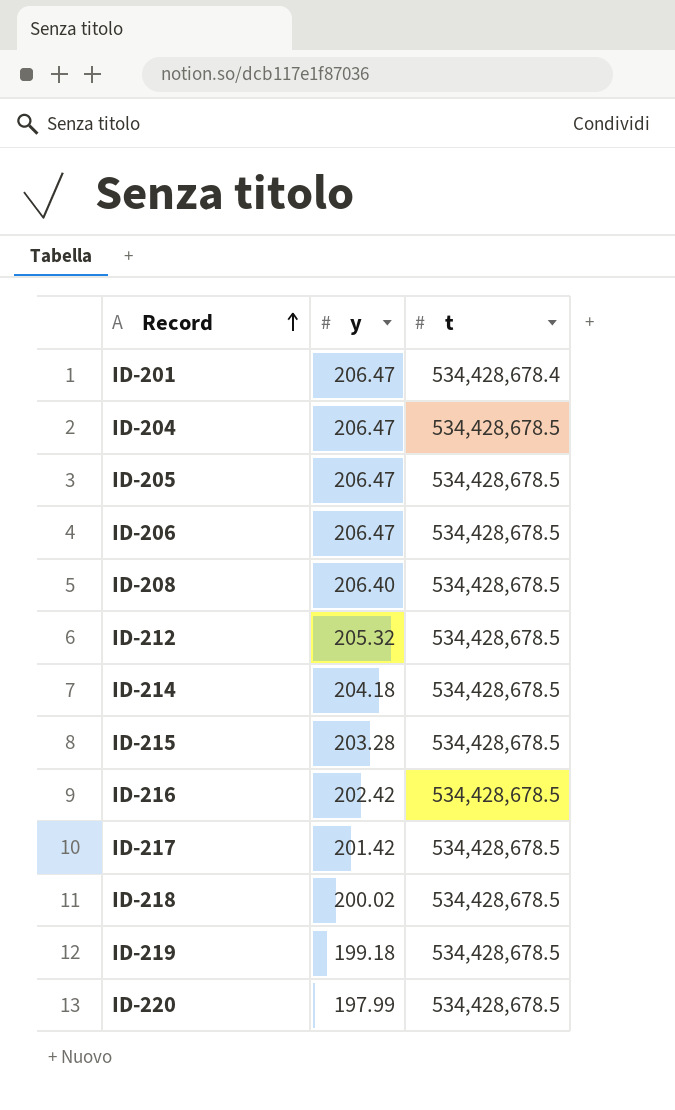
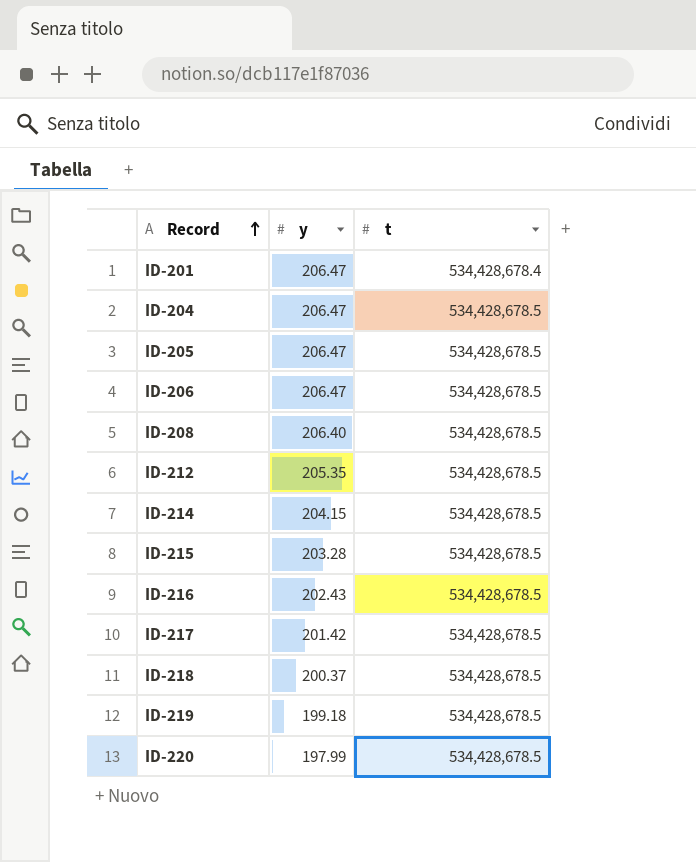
ID-212 | y: 205.32 -> 205.35
ID-214 | y: 204.18 -> 204.15
ID-216 | y: 202.42 -> 202.43
ID-218 | y: 200.02 -> 200.37

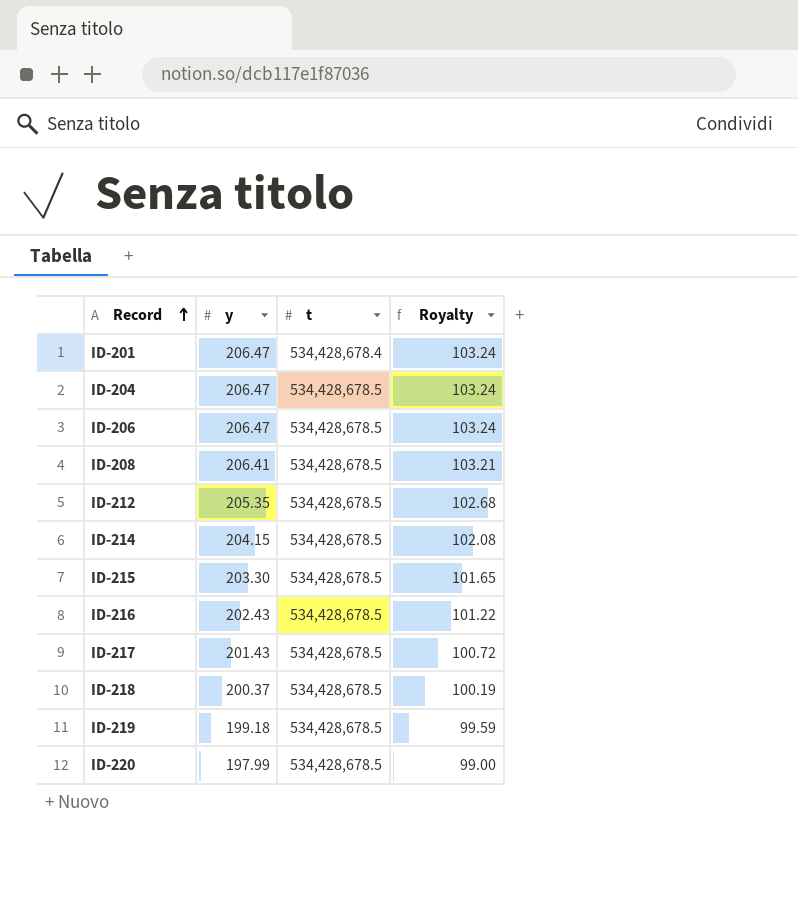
column Royalty | formula: none -> [y] * 0.5
row ID-205: 206.47 | 534,428,678.5 -> none
ID-208 | y: 206.40 -> 206.41
ID-215 | y: 203.28 -> 203.30
ID-217 | y: 201.42 -> 201.43

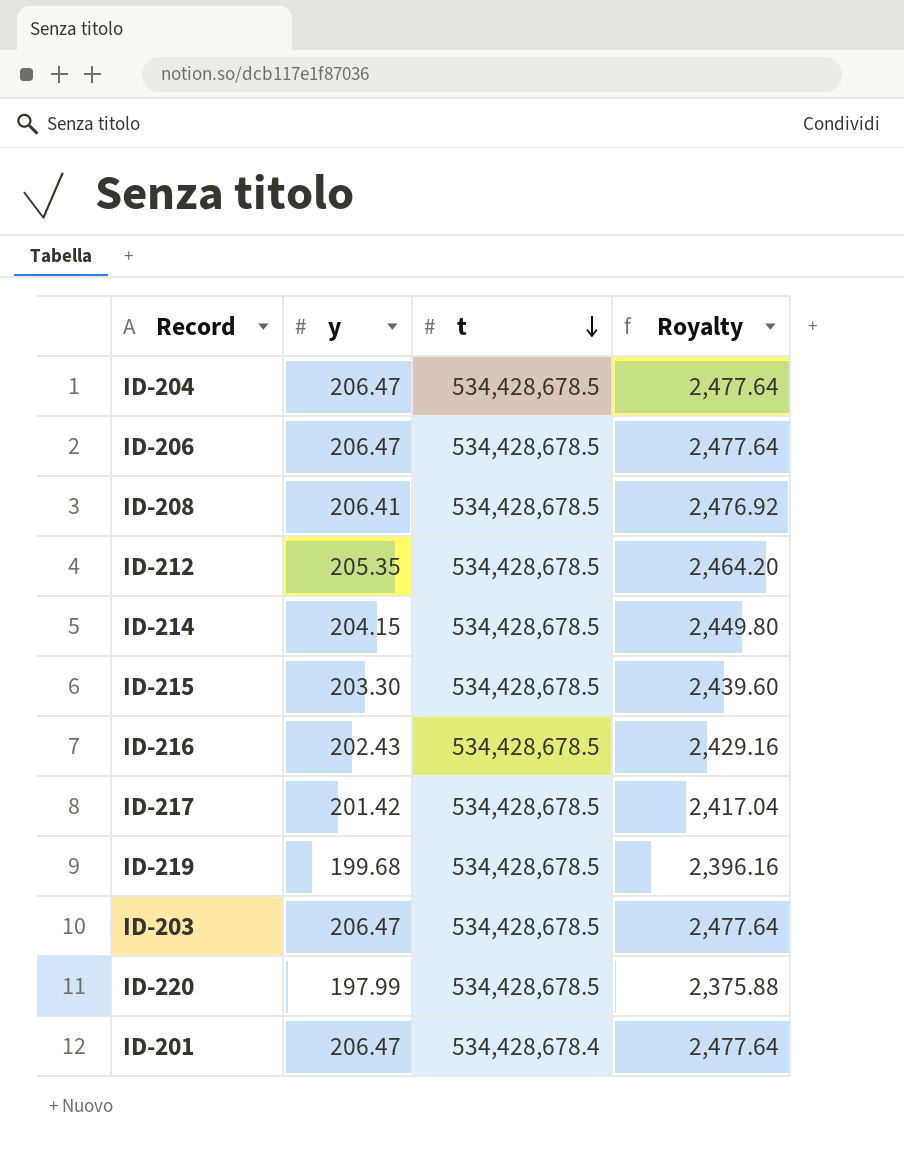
row order: Record ascending -> t descending
column Royalty | formula: [y] * 0.5 -> [y] * 12
row ID-218: 200.37 | 534,428,678.5 | 100.19 -> none
ID-217 | y: 201.43 -> 201.42
ID-219 | y: 199.18 -> 199.68
row ID-203: none -> 206.47 | 534,428,678.5 | 2,477.64

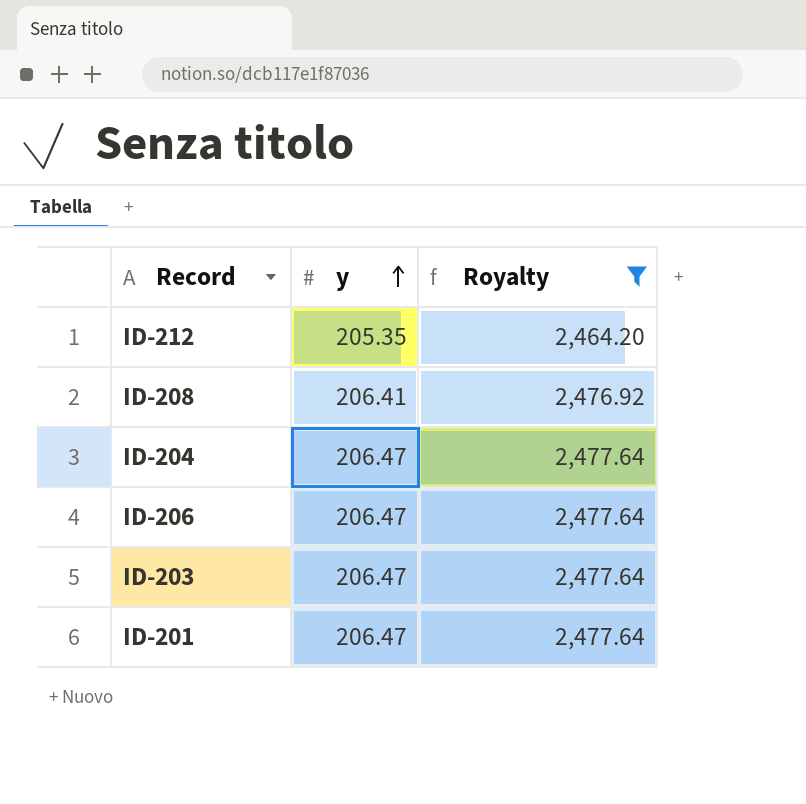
filter: none -> Royalty >= 2,464.20
row order: t descending -> y ascending
column t | position: 3 -> none

